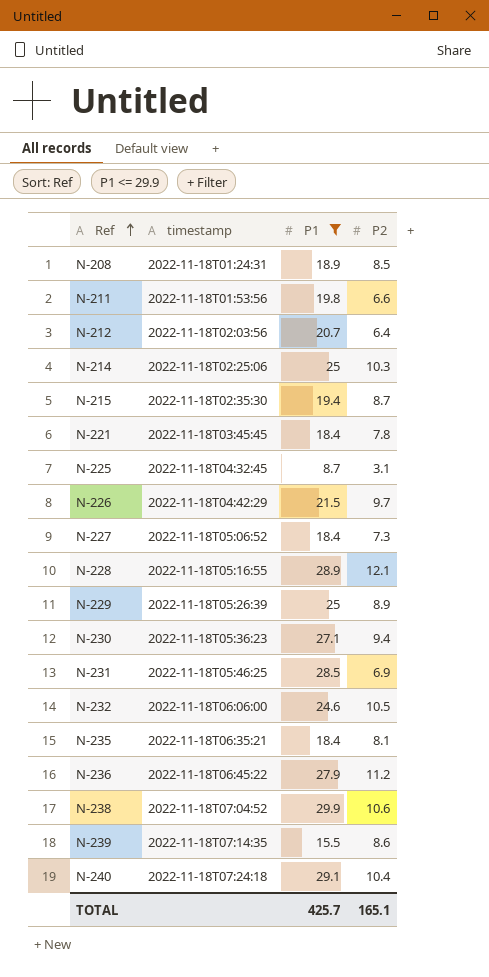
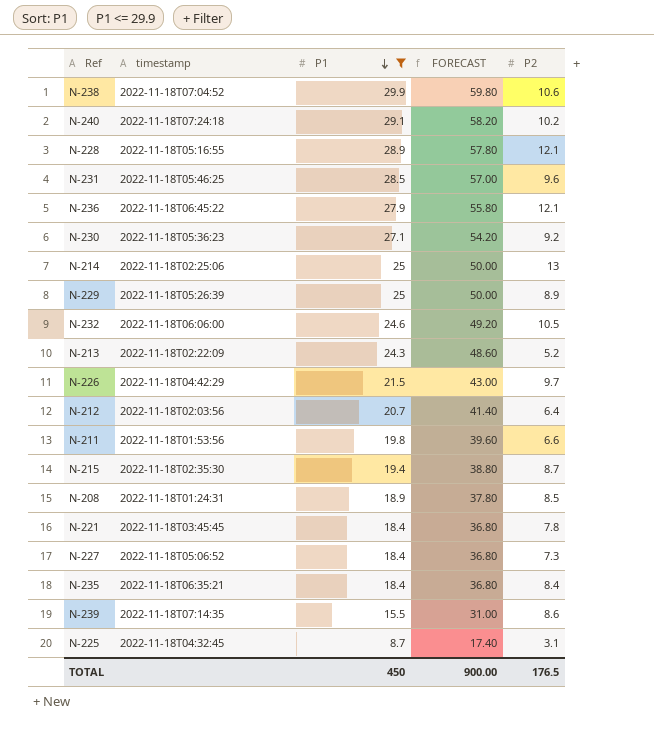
row order: Ref ascending -> P1 descending
column FORECAST | formula: none -> [P1] * 2
N-240 | P2: 10.4 -> 10.2
N-231 | P2: 6.9 -> 9.6
N-236 | P2: 11.2 -> 12.1
N-230 | P2: 9.4 -> 9.2
N-214 | P2: 10.3 -> 13
row N-213: none -> 2022-11-18T02:22:09 | 24.3 | 48.60 | 5.2
N-235 | P2: 8.1 -> 8.4
TOTAL | P1: 425.7 -> 450
TOTAL | P2: 165.1 -> 176.5

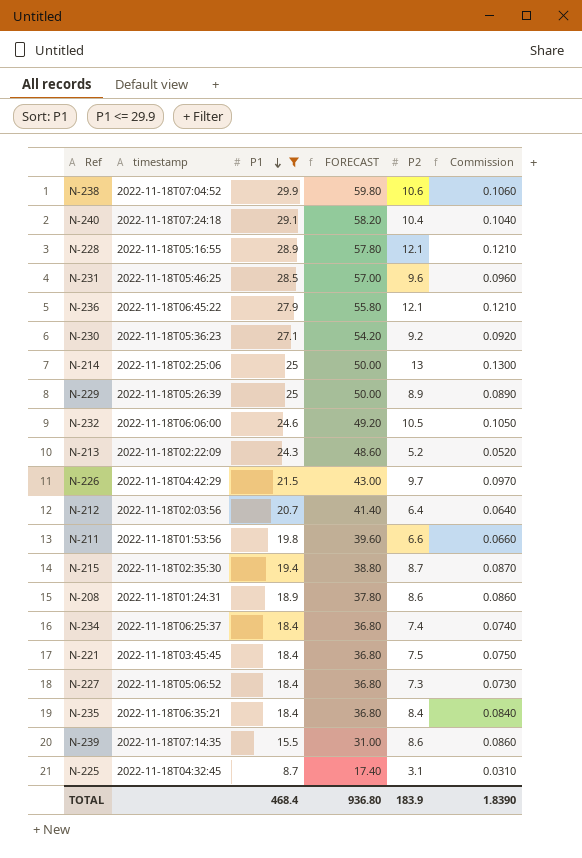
column Commission | formula: none -> [P2] * 0.01
N-240 | P2: 10.2 -> 10.4
N-208 | P2: 8.5 -> 8.6
row N-234: none -> 2022-11-18T06:25:37 | 18.4 | 36.80 | 7.4 | 0.0740
N-221 | P2: 7.8 -> 7.5
TOTAL | P1: 450 -> 468.4
TOTAL | FORECAST: 900.00 -> 936.80
TOTAL | P2: 176.5 -> 183.9

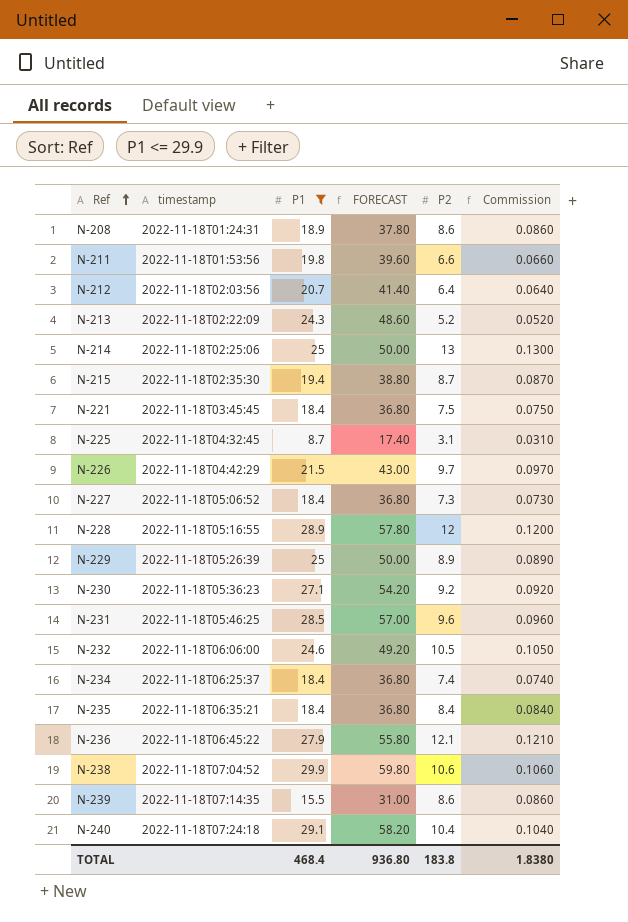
row order: P1 descending -> Ref ascending
N-228 | P2: 12.1 -> 12
N-228 | Commission: 0.1210 -> 0.1200
TOTAL | P2: 183.9 -> 183.8
TOTAL | Commission: 1.8390 -> 1.8380

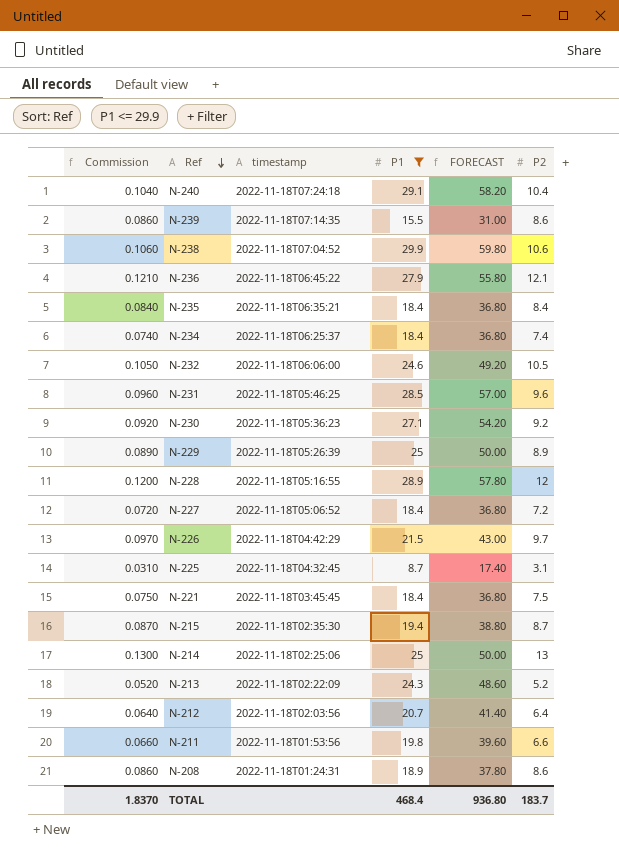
row order: Ref ascending -> Ref descending
column Commission | position: 6 -> 1
N-227 | Commission: 0.0730 -> 0.0720
N-227 | P2: 7.3 -> 7.2
TOTAL | Commission: 1.8380 -> 1.8370
TOTAL | P2: 183.8 -> 183.7

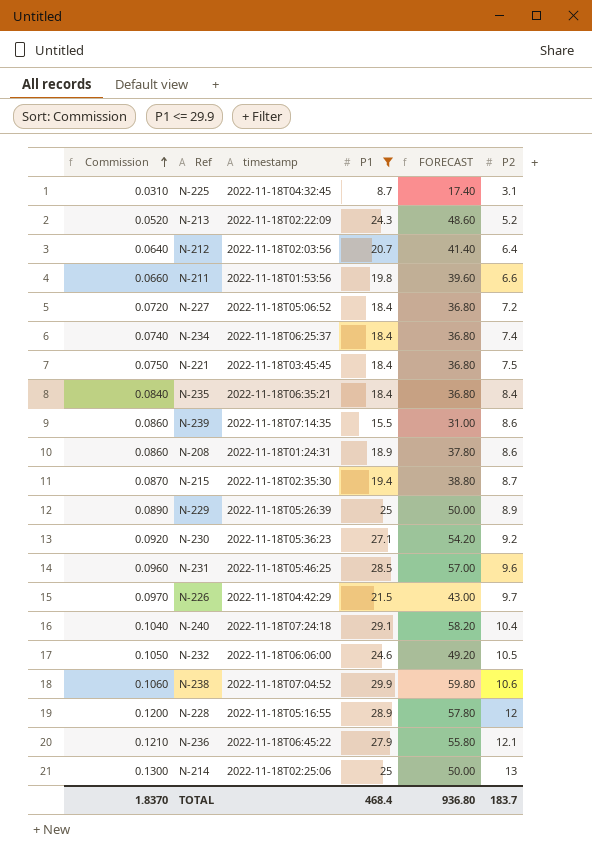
row order: Ref descending -> Commission ascending

